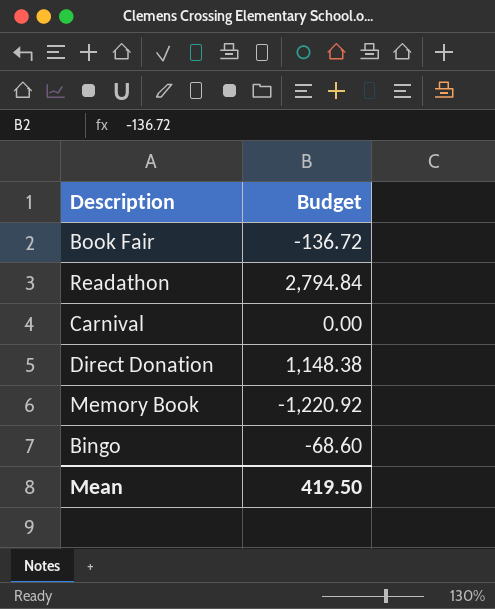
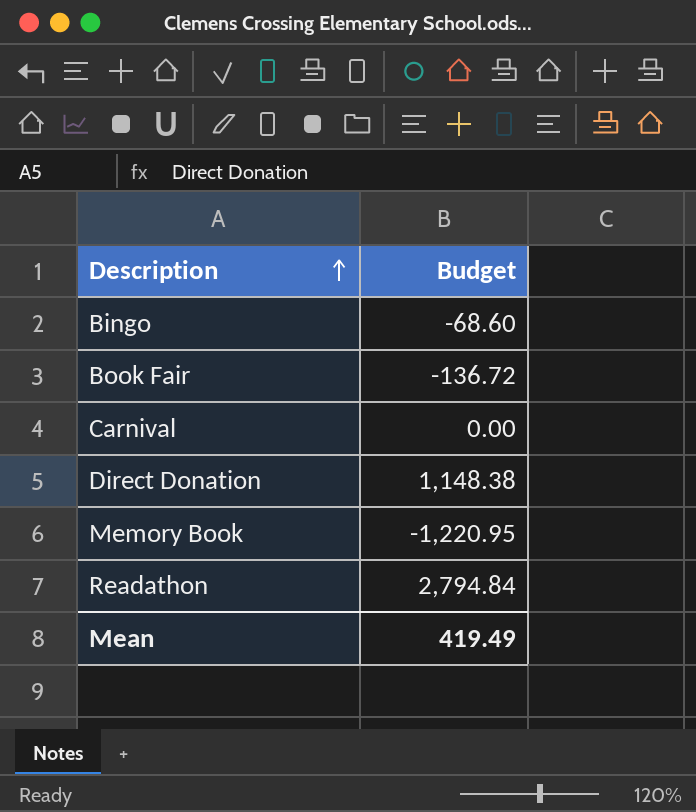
row order: none -> Description ascending
Memory Book | Budget: -1,220.92 -> -1,220.95
Mean | Budget: 419.50 -> 419.49

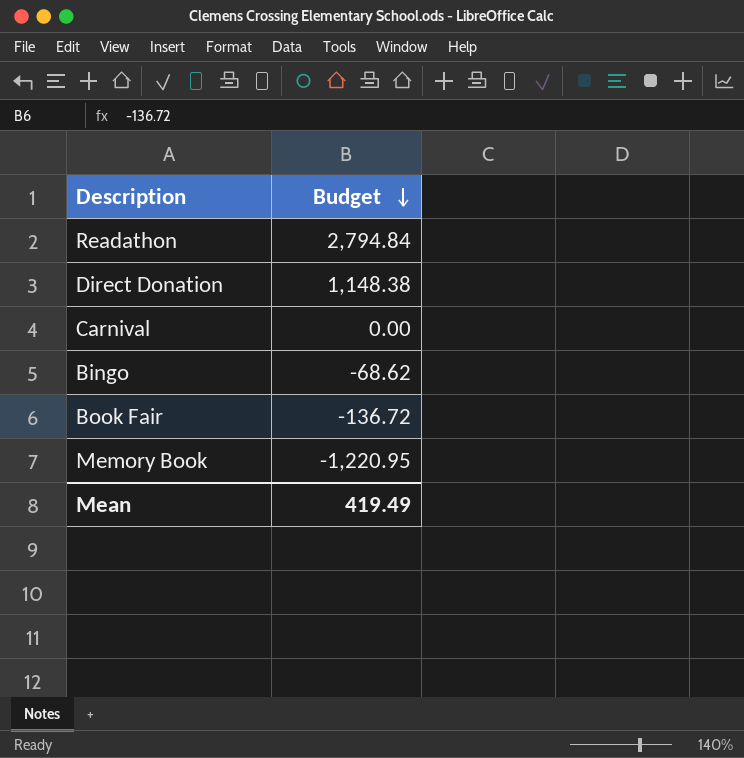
row order: Description ascending -> Budget descending
Bingo | Budget: -68.60 -> -68.62

